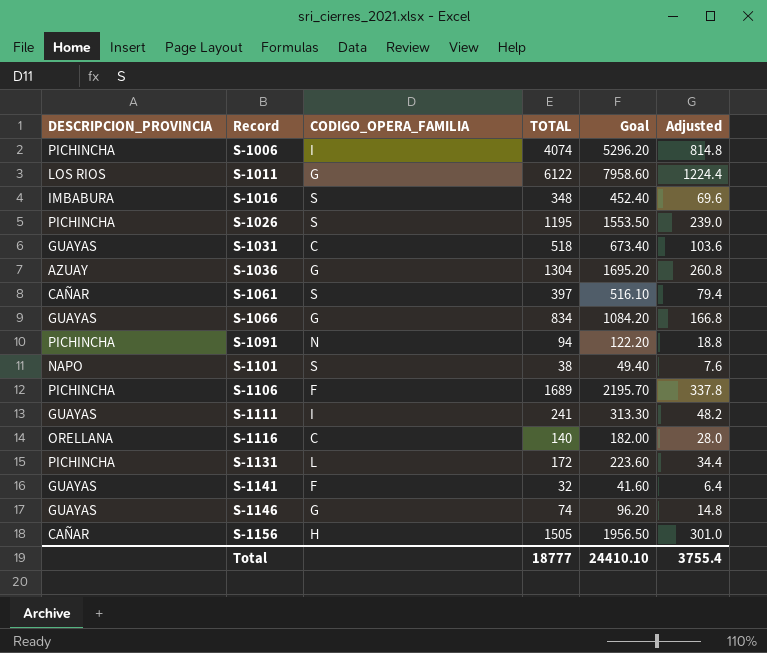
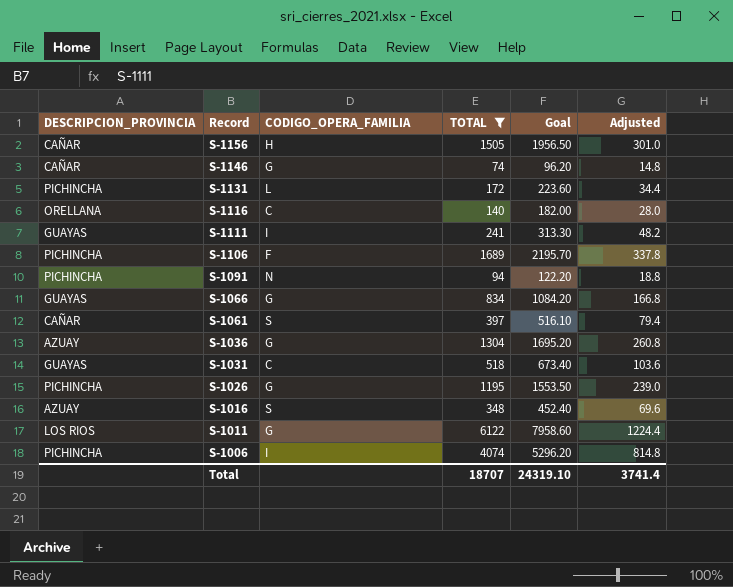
filter: none -> TOTAL >= 74
row order: Record ascending -> Record descending
S-1146 | DESCRIPCION_PROVINCIA: GUAYAS -> CAÑAR
S-1026 | CODIGO_OPERA_FAMILIA: S -> G
S-1016 | DESCRIPCION_PROVINCIA: IMBABURA -> AZUAY
Total | TOTAL: 18777 -> 18707
Total | Goal: 24410.10 -> 24319.10
Total | Adjusted: 3755.4 -> 3741.4

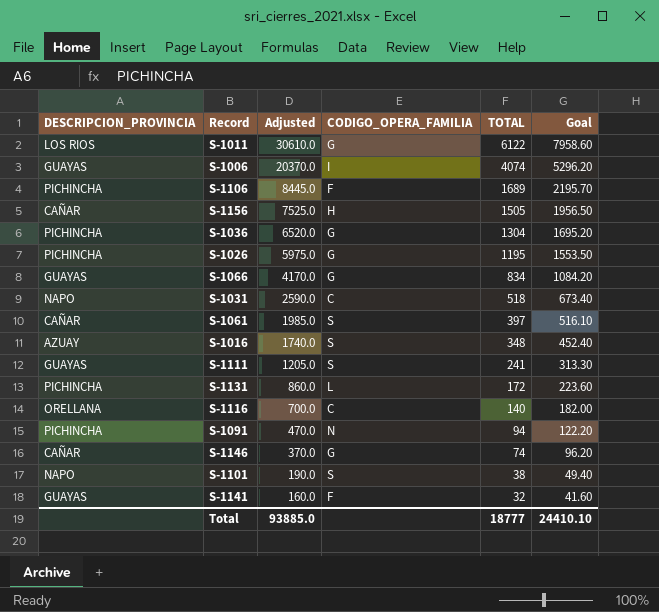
filter: TOTAL >= 74 -> none
row order: Record descending -> Adjusted descending
column Adjusted | formula: [TOTAL] * 0.2 -> [TOTAL] * 5
column Adjusted | position: 6 -> 3
S-1006 | DESCRIPCION_PROVINCIA: PICHINCHA -> GUAYAS
S-1036 | DESCRIPCION_PROVINCIA: AZUAY -> PICHINCHA
S-1031 | DESCRIPCION_PROVINCIA: GUAYAS -> NAPO
S-1111 | CODIGO_OPERA_FAMILIA: I -> S
Total | Adjusted: 3741.4 -> 93885.0
Total | TOTAL: 18707 -> 18777
Total | Goal: 24319.10 -> 24410.10

